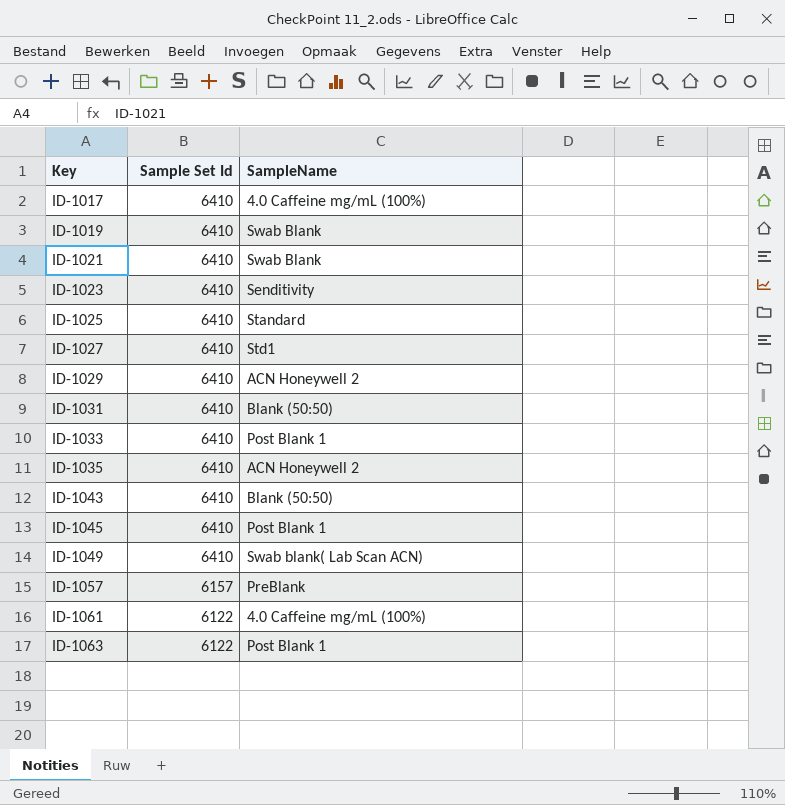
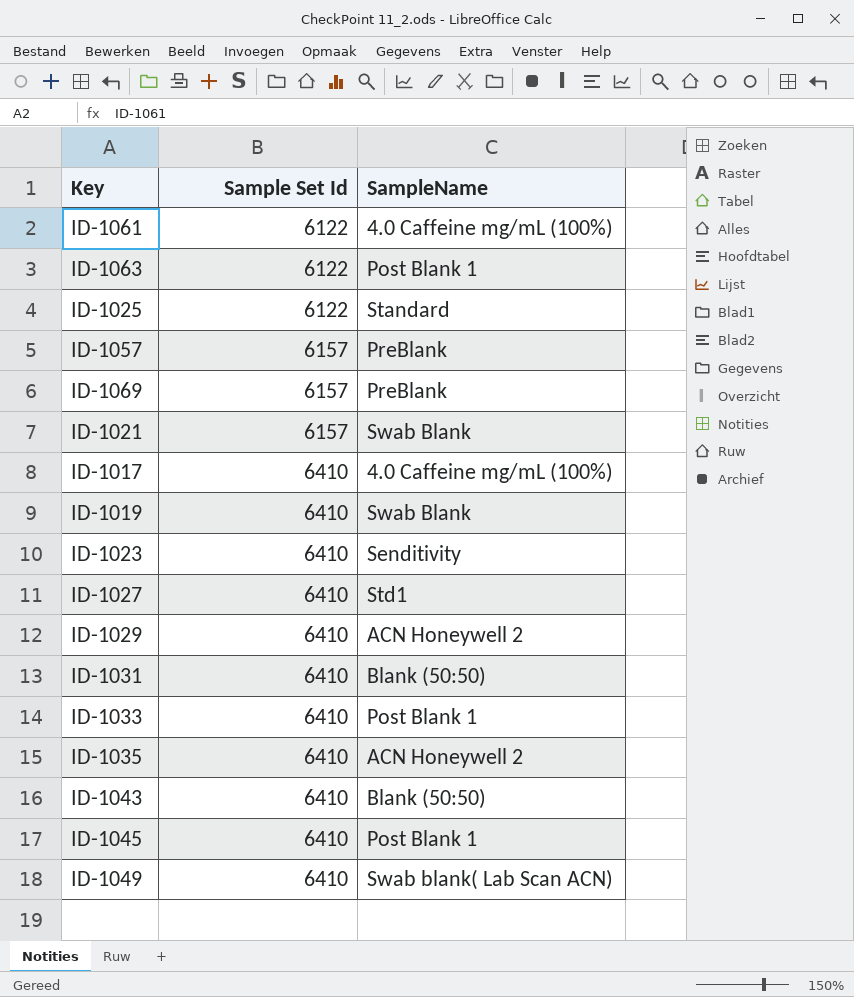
row order: Key ascending -> Sample Set Id ascending
ID-1025 | Sample Set Id: 6410 -> 6122
row ID-1069: none -> 6157 | PreBlank
ID-1021 | Sample Set Id: 6410 -> 6157

